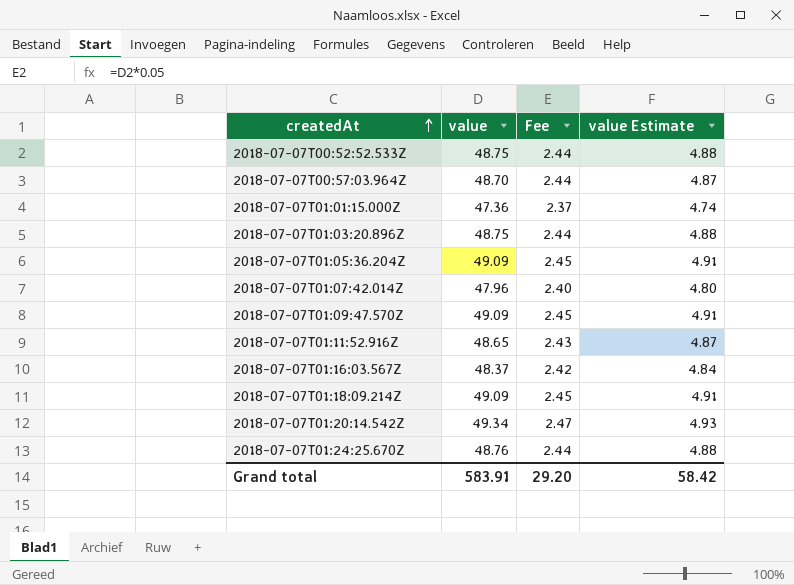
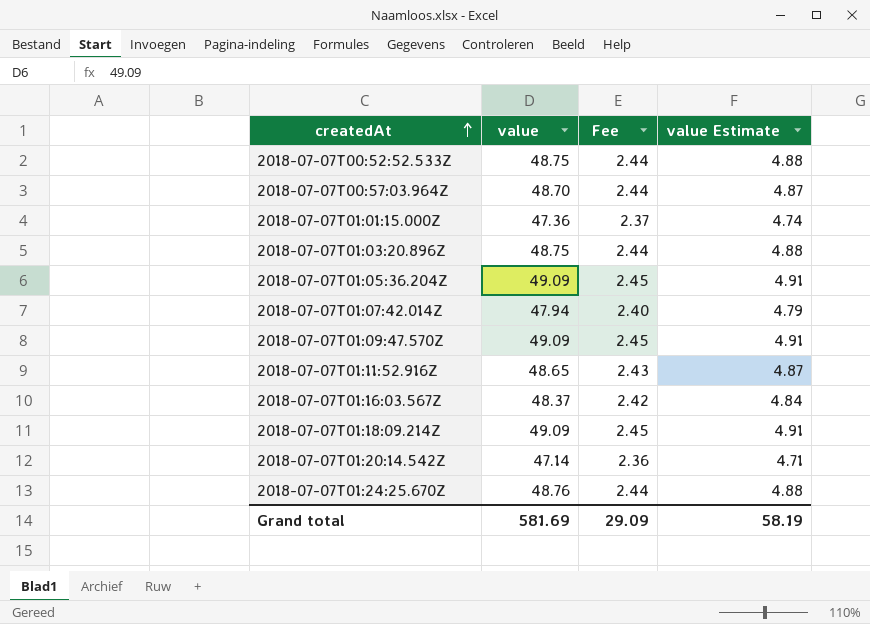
2018-07-07T01:07:42.014Z | value: 47.96 -> 47.94
2018-07-07T01:07:42.014Z | value Estimate: 4.80 -> 4.79
2018-07-07T01:20:14.542Z | value: 49.34 -> 47.14
2018-07-07T01:20:14.542Z | Fee: 2.47 -> 2.36
2018-07-07T01:20:14.542Z | value Estimate: 4.93 -> 4.71
Grand total | value: 583.91 -> 581.69
Grand total | Fee: 29.20 -> 29.09
Grand total | value Estimate: 58.42 -> 58.19

